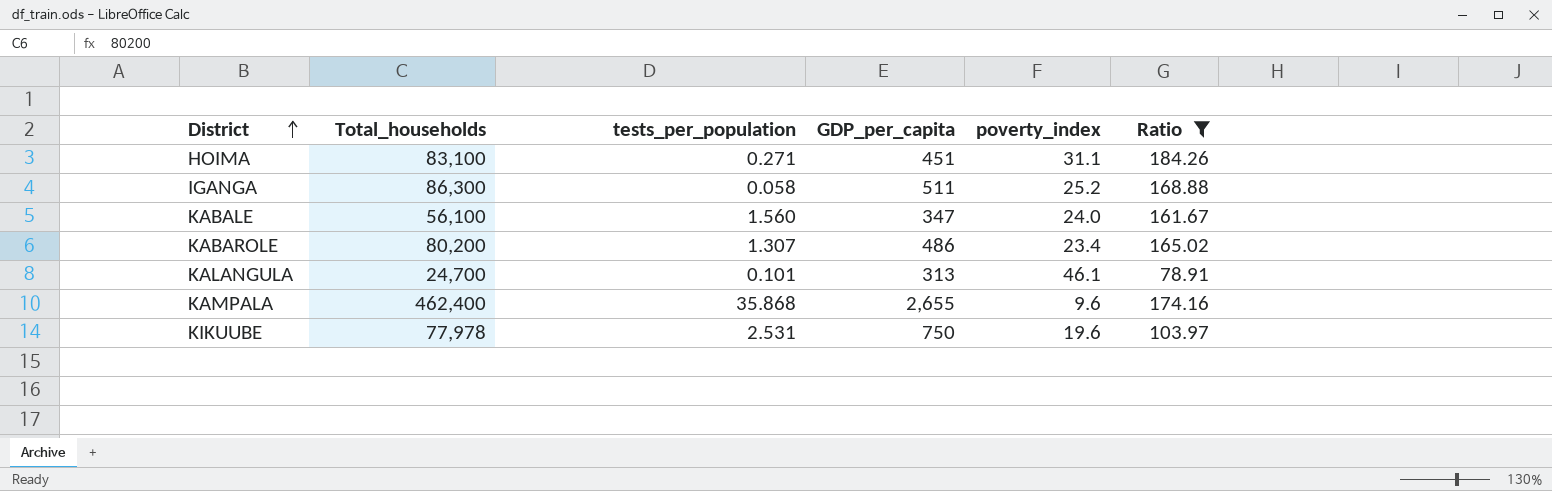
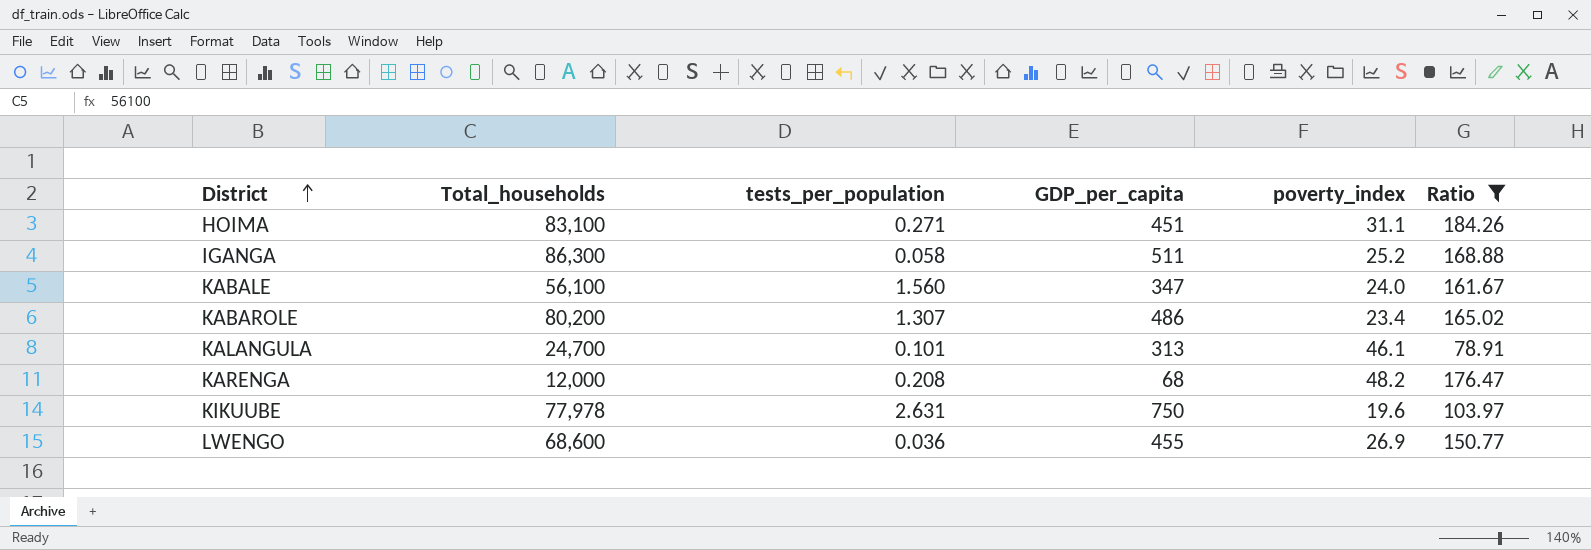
row KAMPALA: 462,400 | 35.868 | 2,655 | 9.6 | 174.16 -> none
row KARENGA: none -> 12,000 | 0.208 | 68 | 48.2 | 176.47
KIKUUBE | tests_per_population: 2.531 -> 2.631
row LWENGO: none -> 68,600 | 0.036 | 455 | 26.9 | 150.77

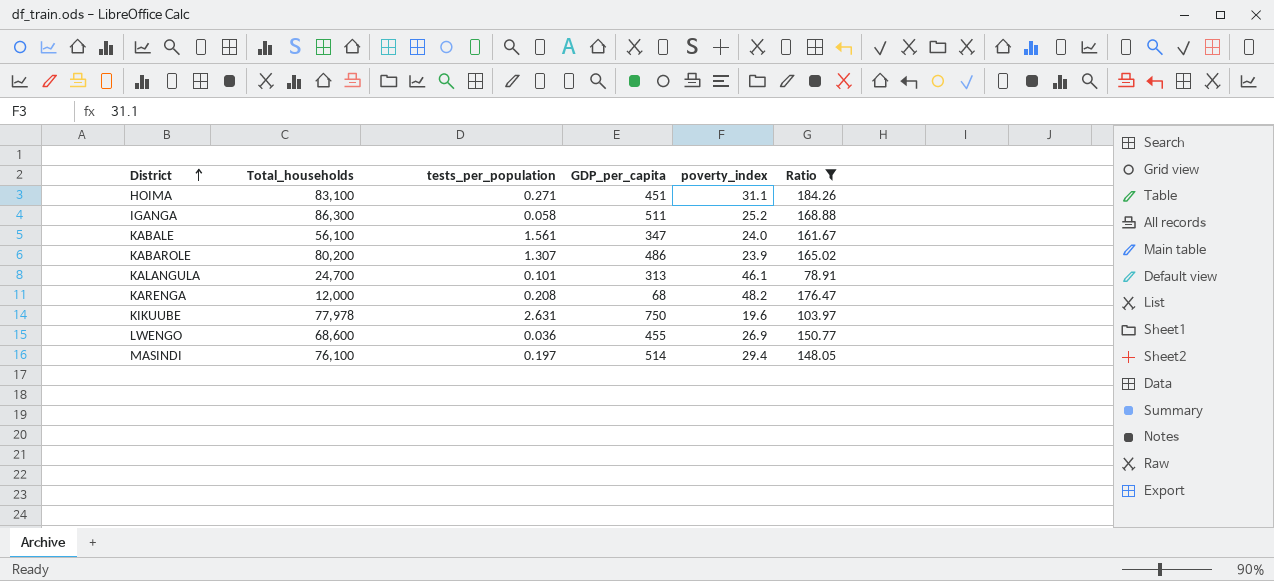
KABALE | tests_per_population: 1.560 -> 1.561
KABAROLE | poverty_index: 23.4 -> 23.9
row MASINDI: none -> 76,100 | 0.197 | 514 | 29.4 | 148.05

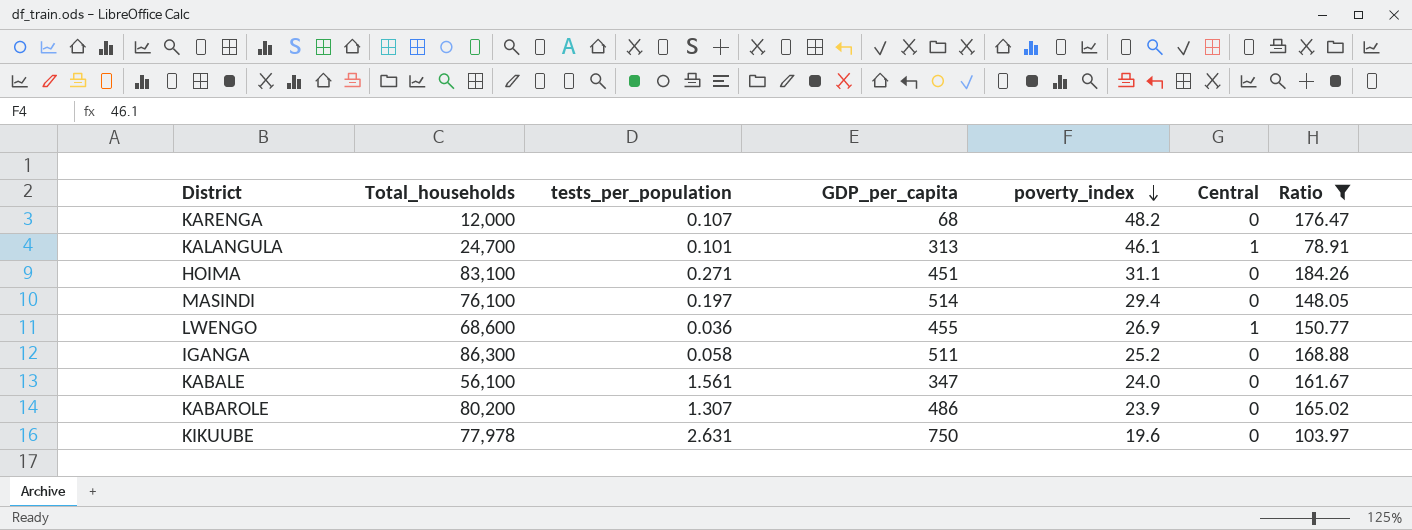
row order: District ascending -> poverty_index descending
column Central | position: none -> 6
KARENGA | tests_per_population: 0.208 -> 0.107

